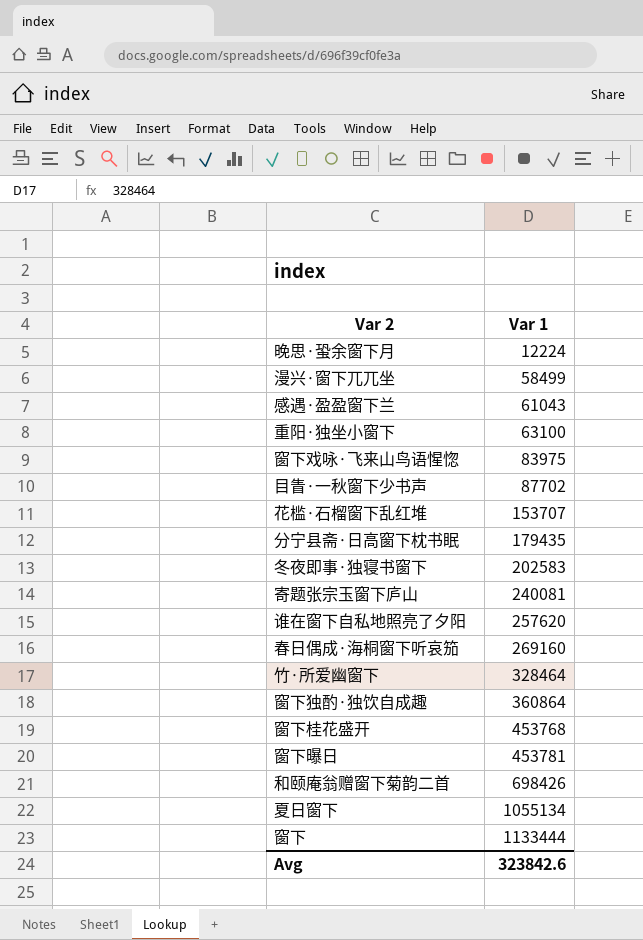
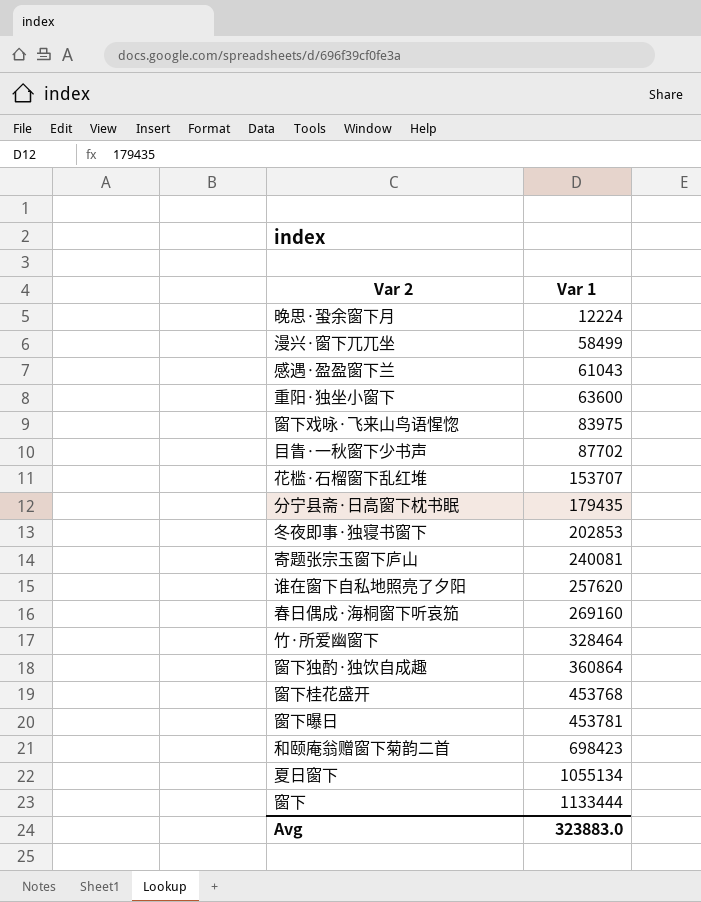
重阳·独坐小窗下 | Var 1: 63100 -> 63600
冬夜即事·独寝书窗下 | Var 1: 202583 -> 202853
和颐庵翁赠窗下菊韵二首 | Var 1: 698426 -> 698423
Avg | Var 1: 323842.6 -> 323883.0

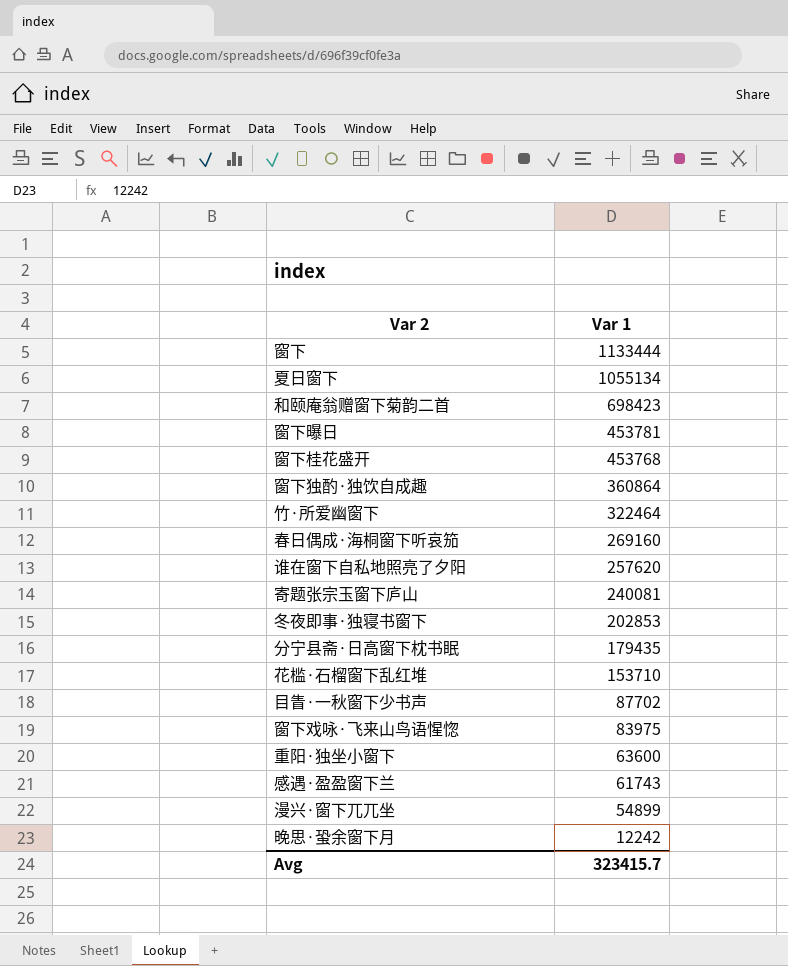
row order: Var 1 ascending -> Var 1 descending
竹·所爱幽窗下 | Var 1: 328464 -> 322464
花槛·石榴窗下乱红堆 | Var 1: 153707 -> 153710
感遇·盈盈窗下兰 | Var 1: 61043 -> 61743
漫兴·窗下兀兀坐 | Var 1: 58499 -> 54899
晚思·蛩余窗下月 | Var 1: 12224 -> 12242
Avg | Var 1: 323883.0 -> 323415.7

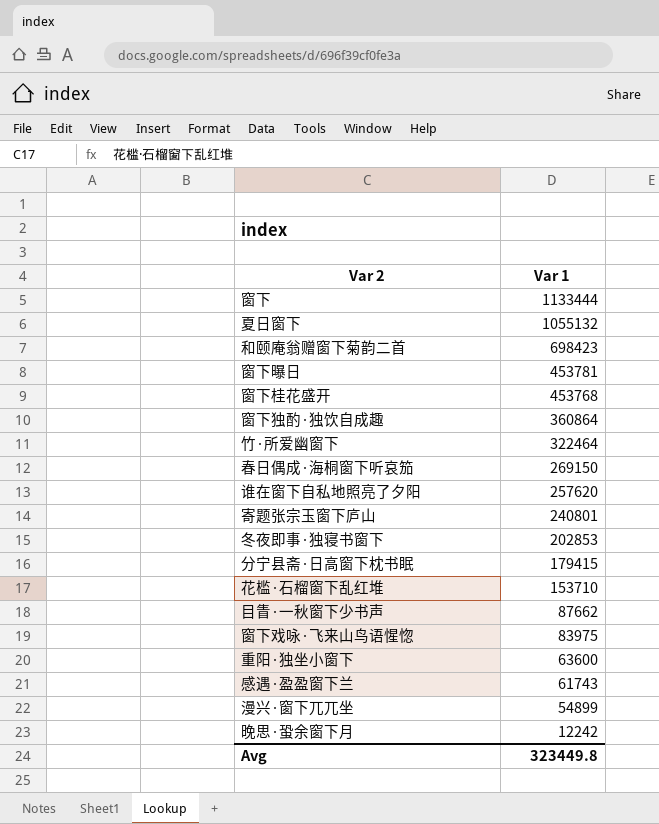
夏日窗下 | Var 1: 1055134 -> 1055132
春日偶成·海桐窗下听哀笳 | Var 1: 269160 -> 269150
寄题张宗玉窗下庐山 | Var 1: 240081 -> 240801
分宁县斋·日高窗下枕书眠 | Var 1: 179435 -> 179415
目眚·一秋窗下少书声 | Var 1: 87702 -> 87662
Avg | Var 1: 323415.7 -> 323449.8

